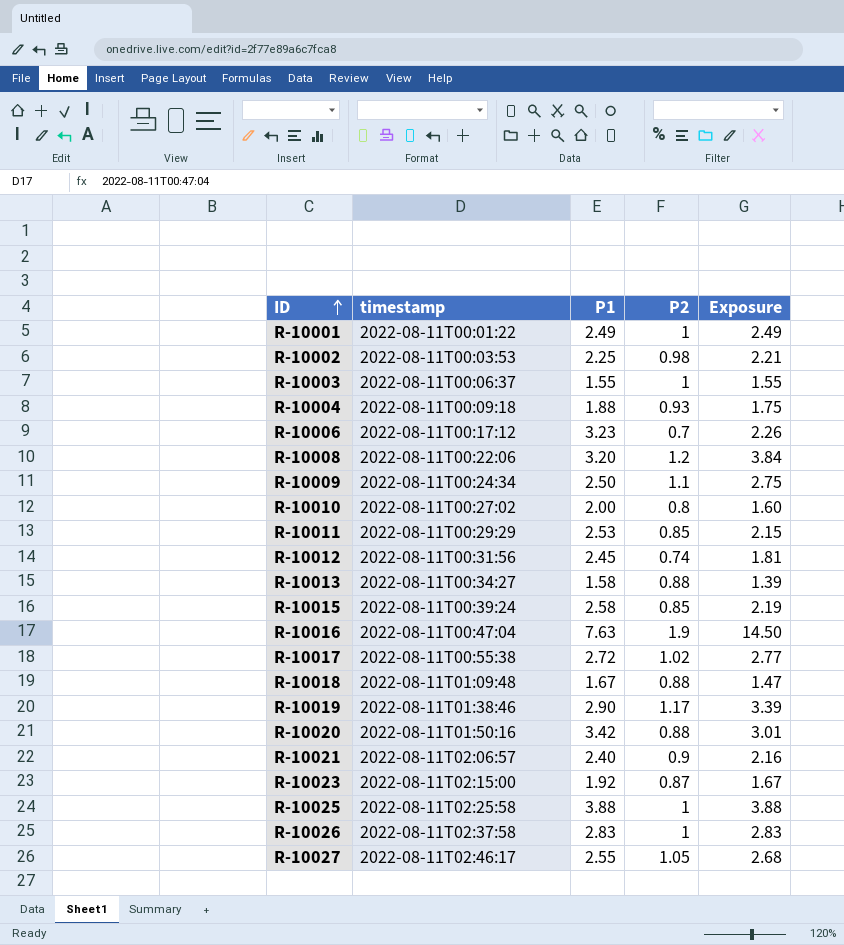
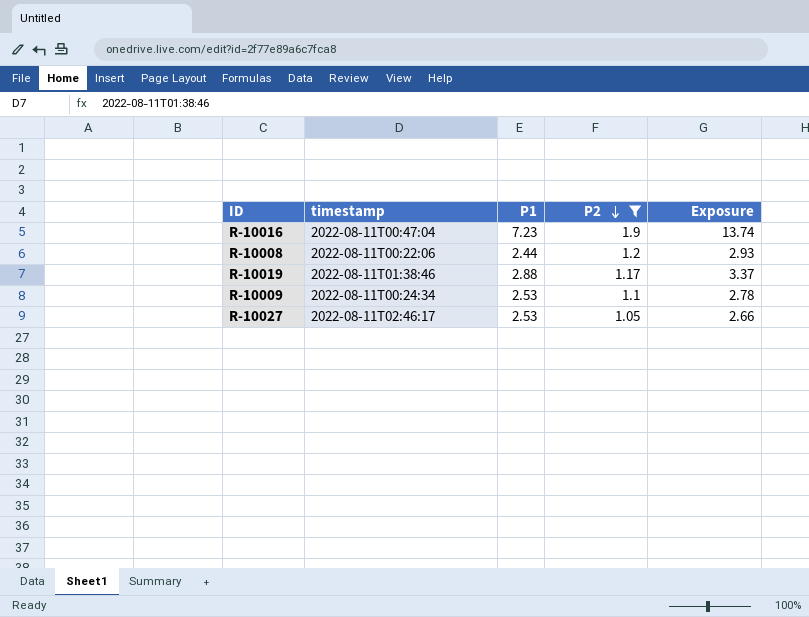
filter: none -> P2 >= 1.05
row order: ID ascending -> P2 descending
R-10016 | P1: 7.63 -> 7.23
R-10016 | Exposure: 14.50 -> 13.74
R-10008 | P1: 3.20 -> 2.44
R-10008 | Exposure: 3.84 -> 2.93
R-10019 | P1: 2.90 -> 2.88
R-10019 | Exposure: 3.39 -> 3.37
R-10009 | P1: 2.50 -> 2.53
R-10009 | Exposure: 2.75 -> 2.78
R-10027 | P1: 2.55 -> 2.53
R-10027 | Exposure: 2.68 -> 2.66

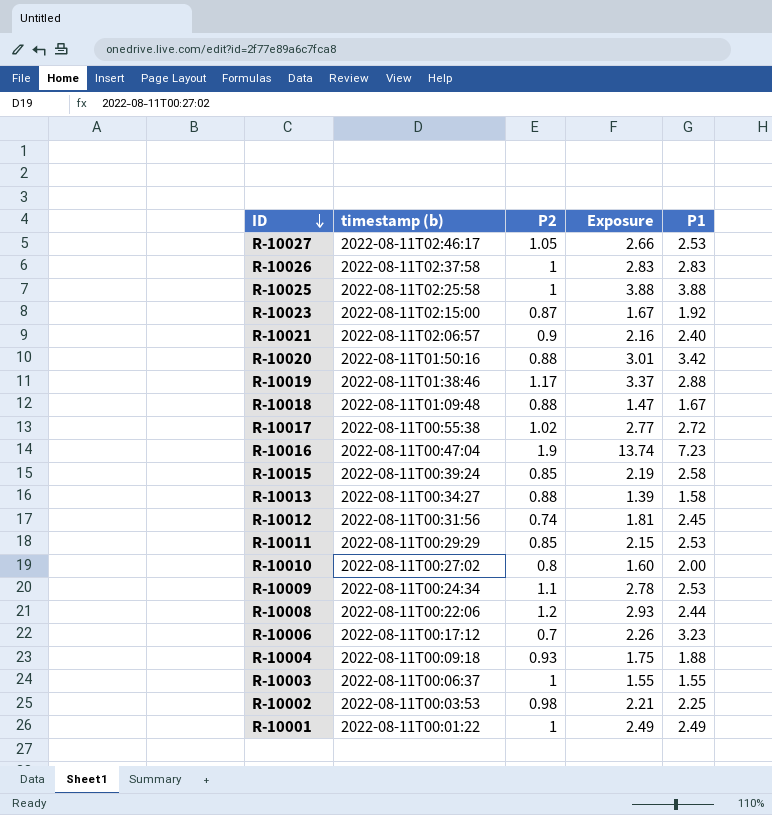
filter: P2 >= 1.05 -> none
row order: P2 descending -> ID descending
column name: timestamp -> timestamp (b)
column P1 | position: 3 -> 5

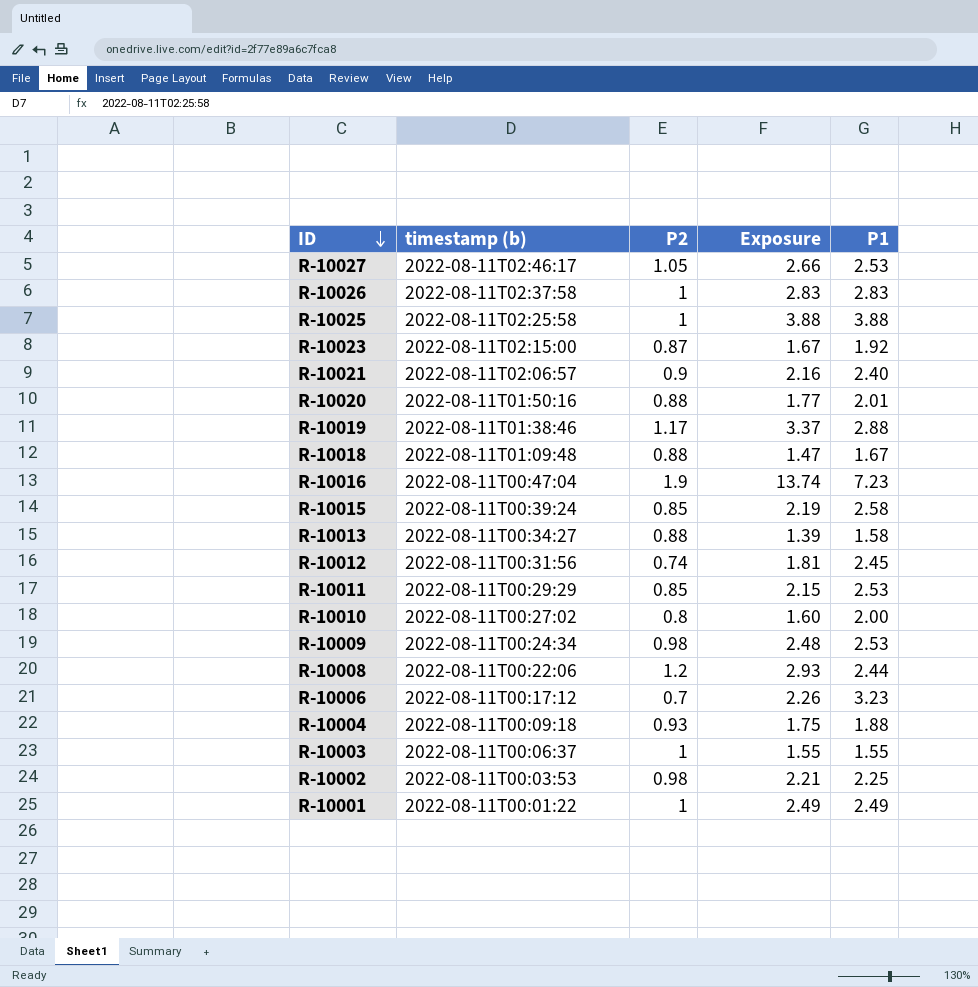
row R-10017: 2022-08-11T00:55:38 | 1.02 | 2.77 | 2.72 -> none
R-10020 | Exposure: 3.01 -> 1.77
R-10020 | P1: 3.42 -> 2.01
R-10009 | P2: 1.1 -> 0.98
R-10009 | Exposure: 2.78 -> 2.48

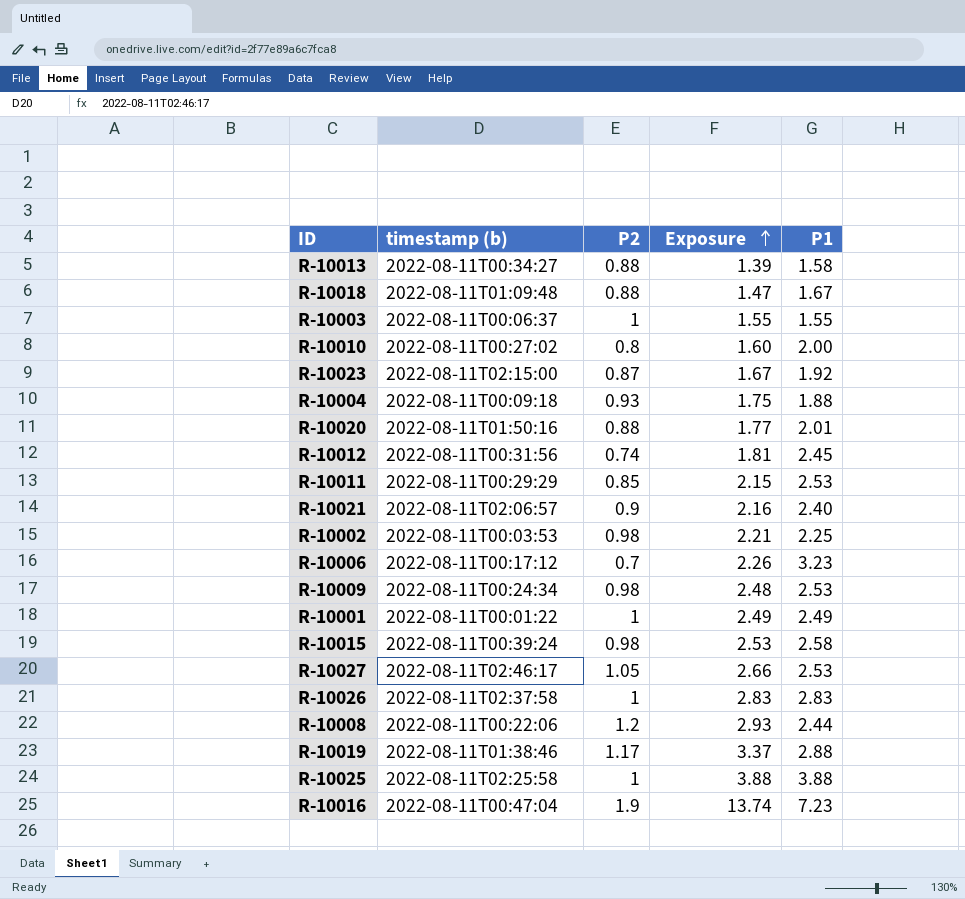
row order: ID descending -> Exposure ascending
R-10015 | P2: 0.85 -> 0.98
R-10015 | Exposure: 2.19 -> 2.53

